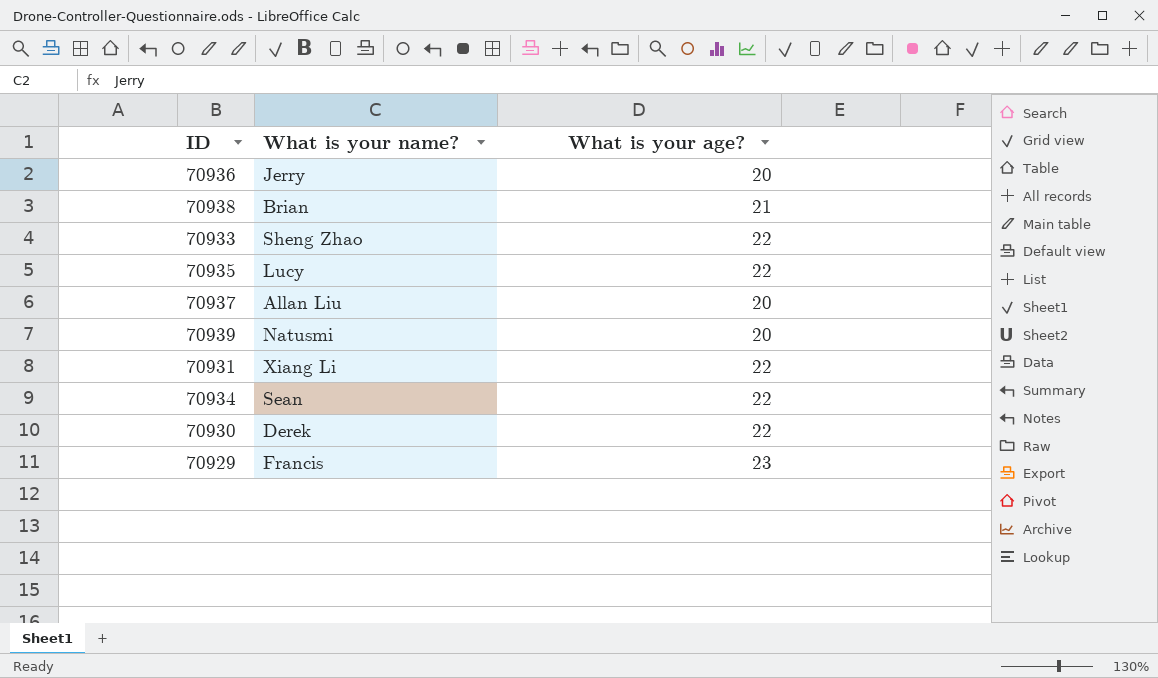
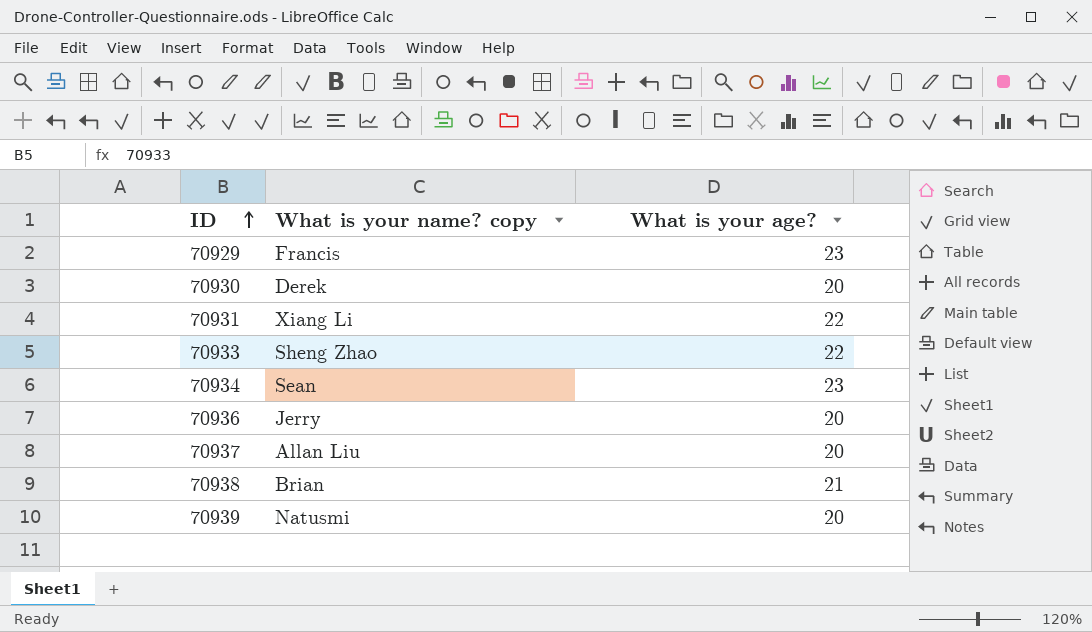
row order: none -> ID ascending
column name: What is your name? -> What is your name? copy
row 70935: Lucy | 22 -> none
70930 | What is your age?: 22 -> 20
70934 | What is your age?: 22 -> 23

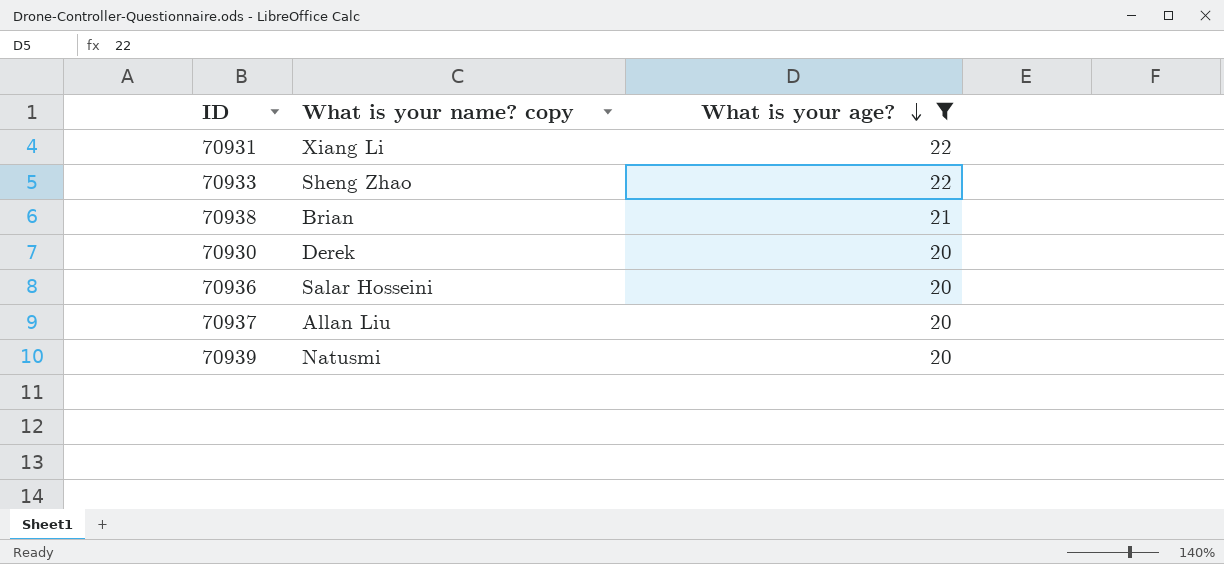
filter: none -> What is your age? != 23
row order: ID ascending -> What is your age? descending
70936 | What is your name? copy: Jerry -> Salar Hosseini

